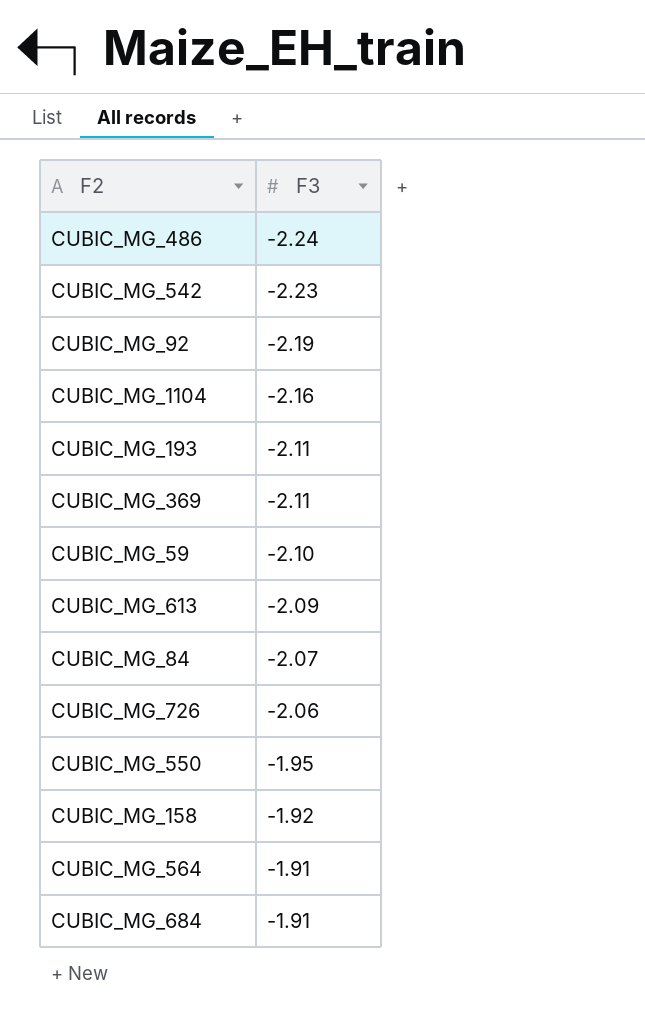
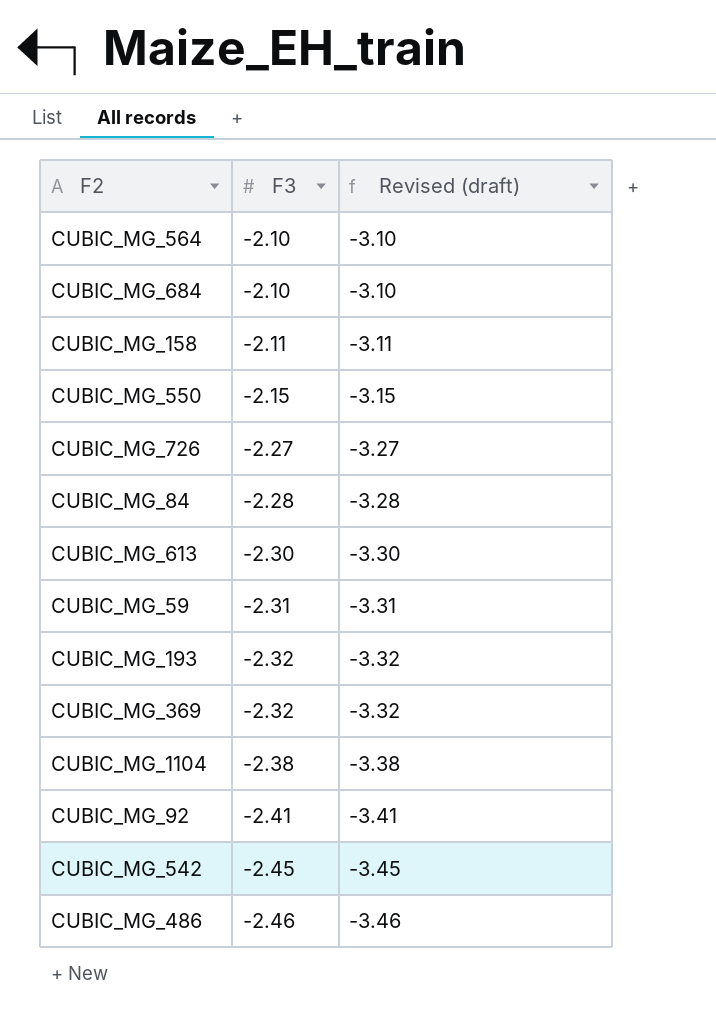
row order: F3 ascending -> F3 descending
column Revised (draft) | formula: none -> [F3] - 1
CUBIC_MG_564 | F3: -1.91 -> -2.10
CUBIC_MG_684 | F3: -1.91 -> -2.10
CUBIC_MG_158 | F3: -1.92 -> -2.11
CUBIC_MG_550 | F3: -1.95 -> -2.15
CUBIC_MG_726 | F3: -2.06 -> -2.27
CUBIC_MG_84 | F3: -2.07 -> -2.28
CUBIC_MG_613 | F3: -2.09 -> -2.30
CUBIC_MG_59 | F3: -2.10 -> -2.31
CUBIC_MG_193 | F3: -2.11 -> -2.32
CUBIC_MG_369 | F3: -2.11 -> -2.32
CUBIC_MG_1104 | F3: -2.16 -> -2.38
CUBIC_MG_92 | F3: -2.19 -> -2.41
CUBIC_MG_542 | F3: -2.23 -> -2.45
CUBIC_MG_486 | F3: -2.24 -> -2.46

